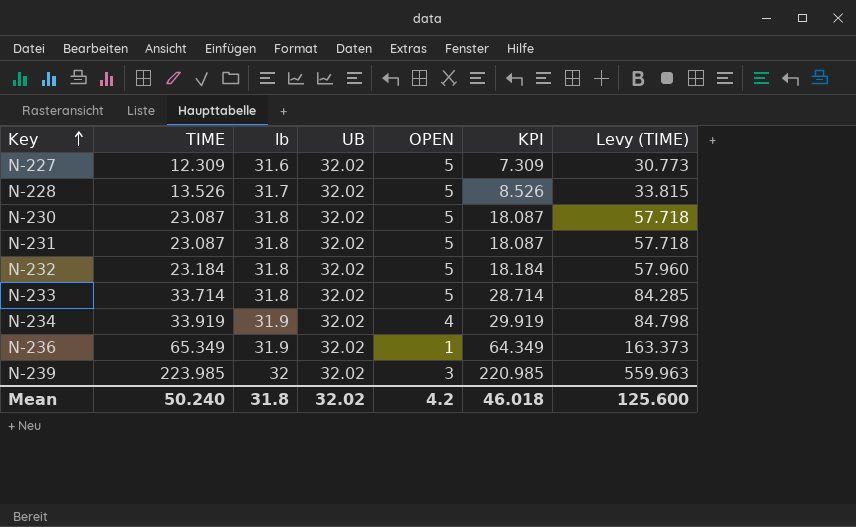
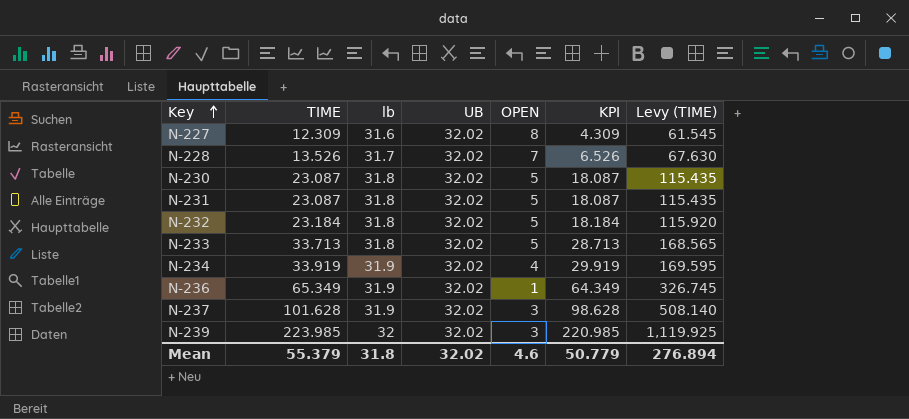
column Levy (TIME) | formula: [TIME] * 2.5 -> [TIME] * 5
N-227 | OPEN: 5 -> 8
N-227 | KPI: 7.309 -> 4.309
N-228 | OPEN: 5 -> 7
N-228 | KPI: 8.526 -> 6.526
N-233 | TIME: 33.714 -> 33.713
N-233 | KPI: 28.714 -> 28.713
row N-237: none -> 101.628 | 31.9 | 32.02 | 3 | 98.628 | 508.140
Mean | TIME: 50.240 -> 55.379
Mean | OPEN: 4.2 -> 4.6
Mean | KPI: 46.018 -> 50.779
Mean | Levy (TIME): 125.600 -> 276.894

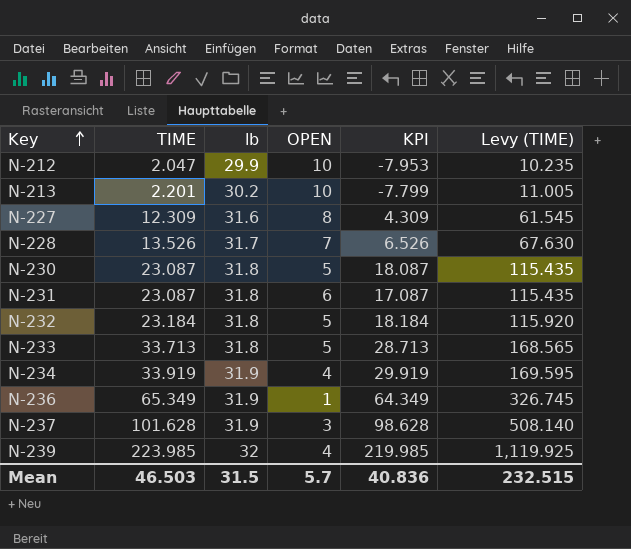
column UB | position: 4 -> none
row N-212: none -> 2.047 | 29.9 | 10 | -7.953 | 10.235
row N-213: none -> 2.201 | 30.2 | 10 | -7.799 | 11.005
N-231 | OPEN: 5 -> 6
N-231 | KPI: 18.087 -> 17.087
N-239 | OPEN: 3 -> 4
N-239 | KPI: 220.985 -> 219.985
Mean | TIME: 55.379 -> 46.503
Mean | lb: 31.8 -> 31.5
Mean | OPEN: 4.6 -> 5.7
Mean | KPI: 50.779 -> 40.836
Mean | Levy (TIME): 276.894 -> 232.515

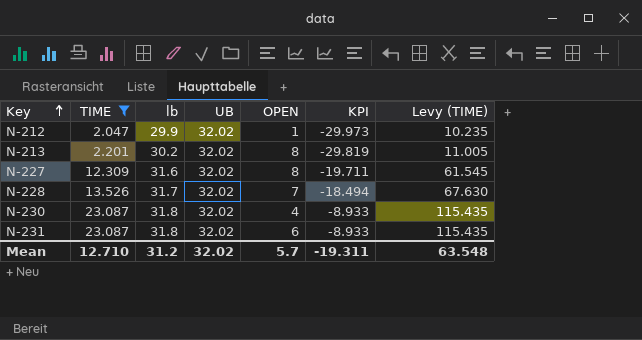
filter: none -> TIME <= 23.087
column UB | position: none -> 4
column KPI | formula: [TIME] - [OPEN] -> [TIME] - [UB]
N-212 | OPEN: 10 -> 1
N-213 | OPEN: 10 -> 8
N-230 | OPEN: 5 -> 4
Mean | TIME: 46.503 -> 12.710
Mean | lb: 31.5 -> 31.2
Mean | KPI: 40.836 -> -19.311
Mean | Levy (TIME): 232.515 -> 63.548

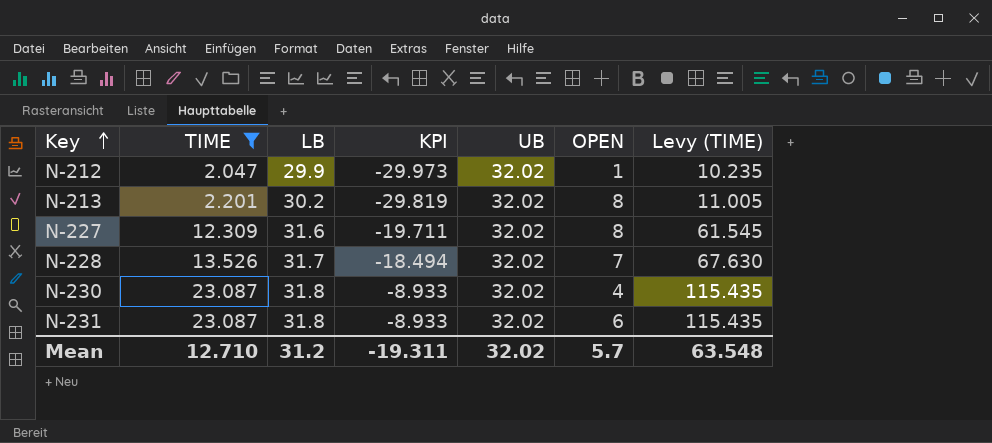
column name: lb -> LB
column KPI | position: 6 -> 4

